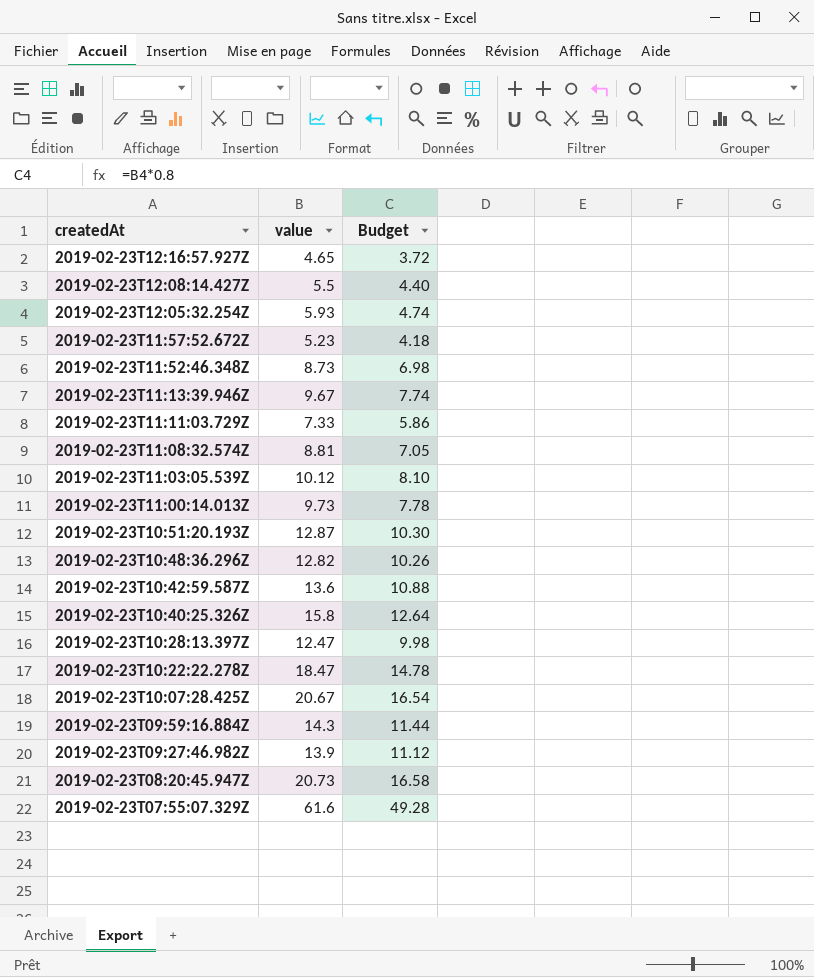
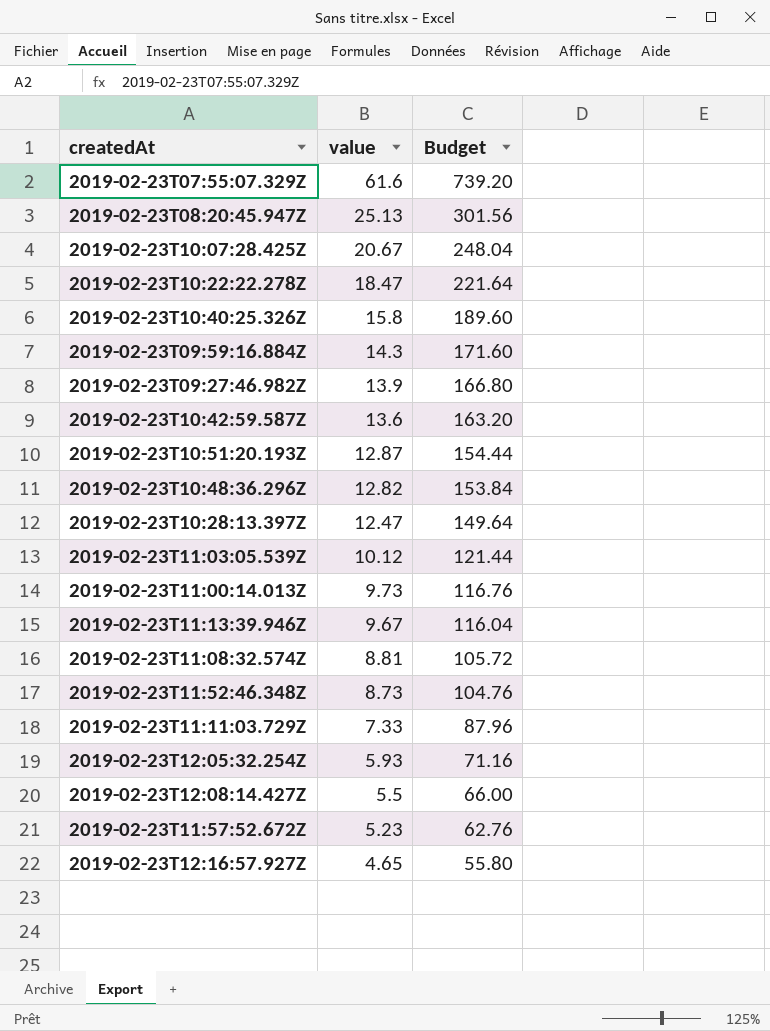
row order: createdAt descending -> value descending
column Budget | formula: [value] * 0.8 -> [value] * 12
2019-02-23T08:20:45.947Z | value: 20.73 -> 25.13

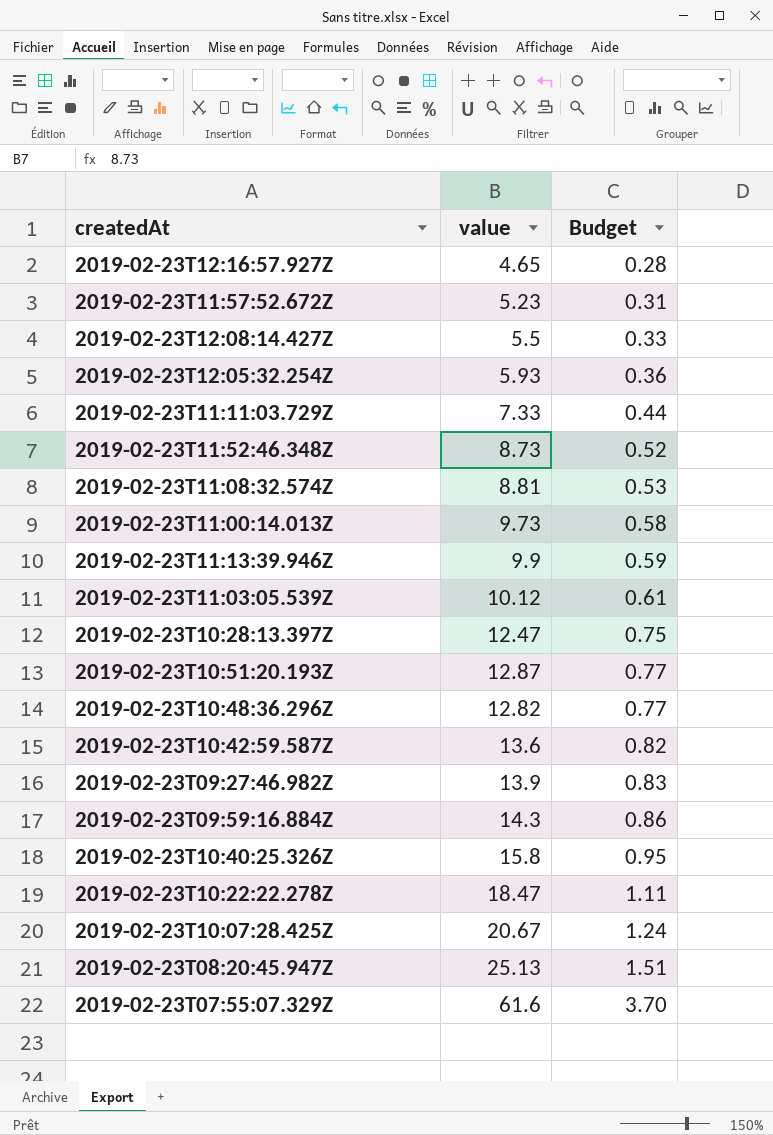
row order: value descending -> Budget ascending
column Budget | formula: [value] * 12 -> [value] * 0.06
2019-02-23T11:13:39.946Z | value: 9.67 -> 9.9

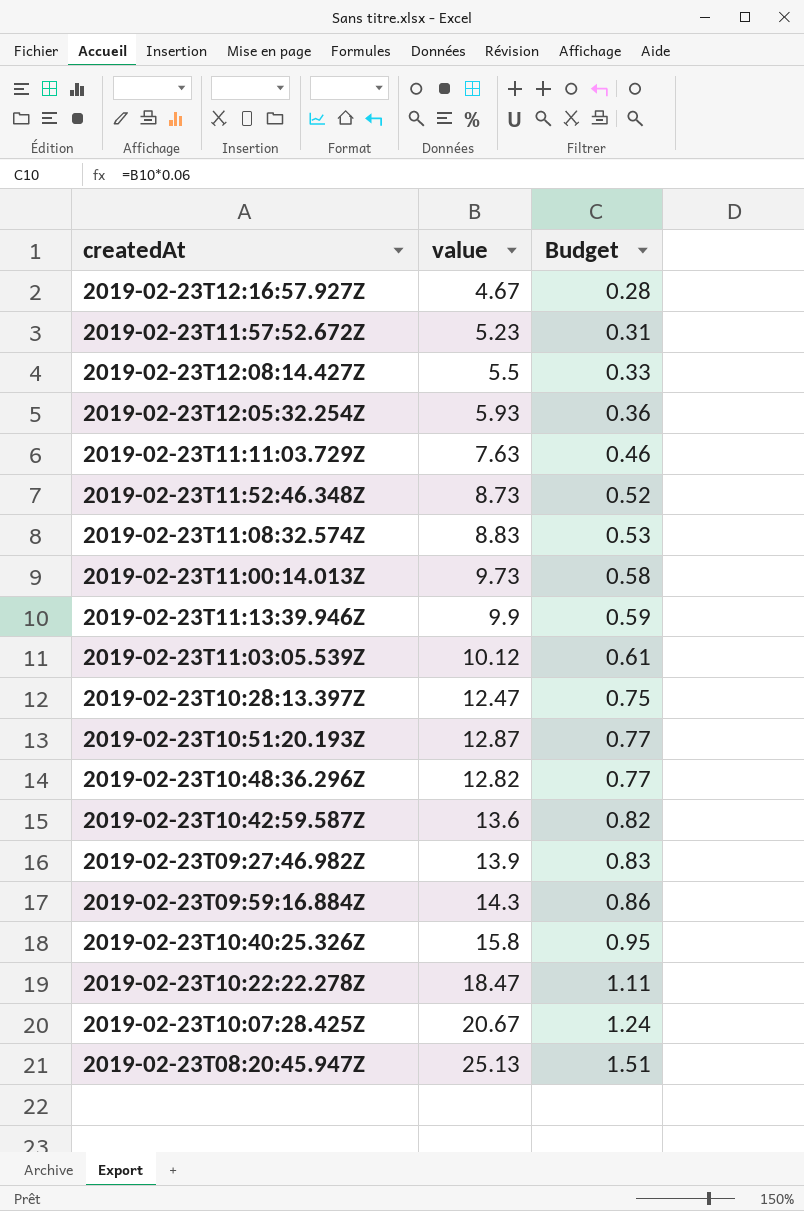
row 2019-02-23T07:55:07.329Z: 61.6 | 3.70 -> none
2019-02-23T12:16:57.927Z | value: 4.65 -> 4.67
2019-02-23T11:11:03.729Z | value: 7.33 -> 7.63
2019-02-23T11:11:03.729Z | Budget: 0.44 -> 0.46
2019-02-23T11:08:32.574Z | value: 8.81 -> 8.83

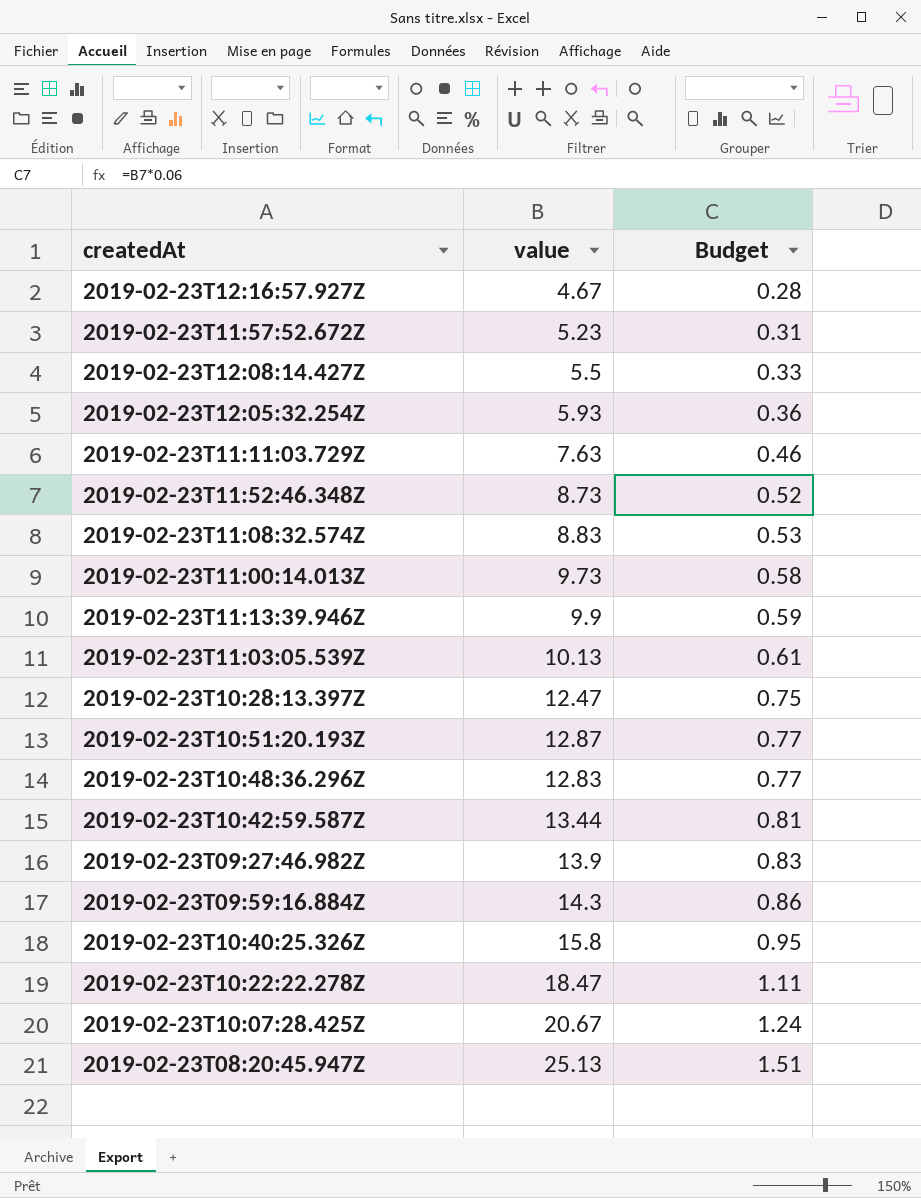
2019-02-23T11:03:05.539Z | value: 10.12 -> 10.13
2019-02-23T10:48:36.296Z | value: 12.82 -> 12.83
2019-02-23T10:42:59.587Z | value: 13.6 -> 13.44
2019-02-23T10:42:59.587Z | Budget: 0.82 -> 0.81

